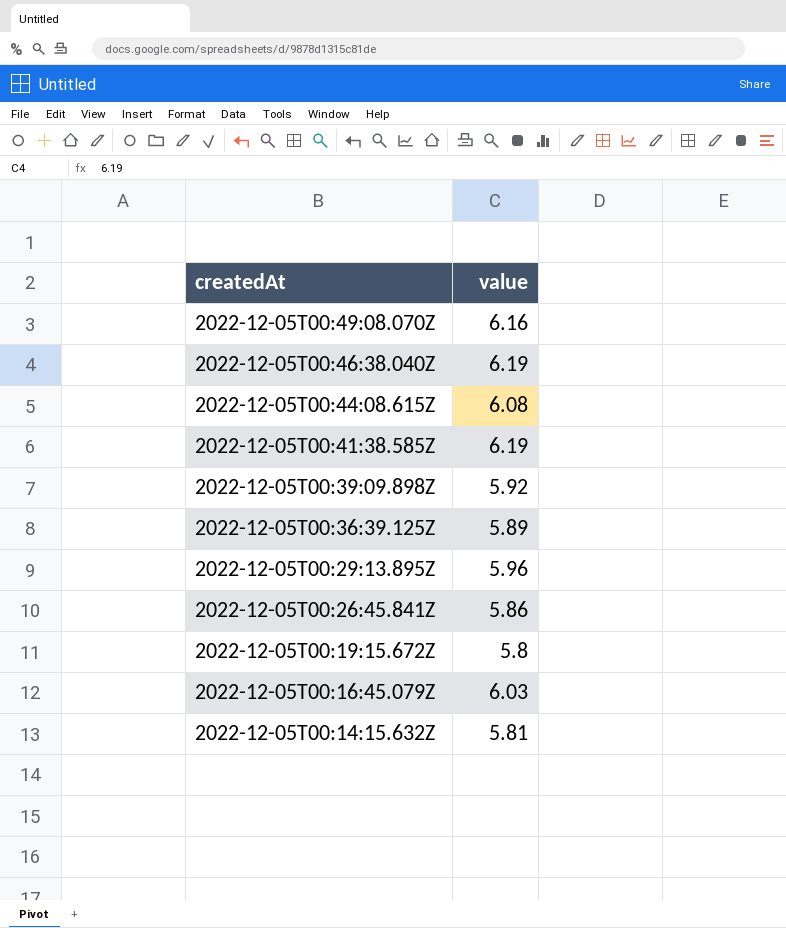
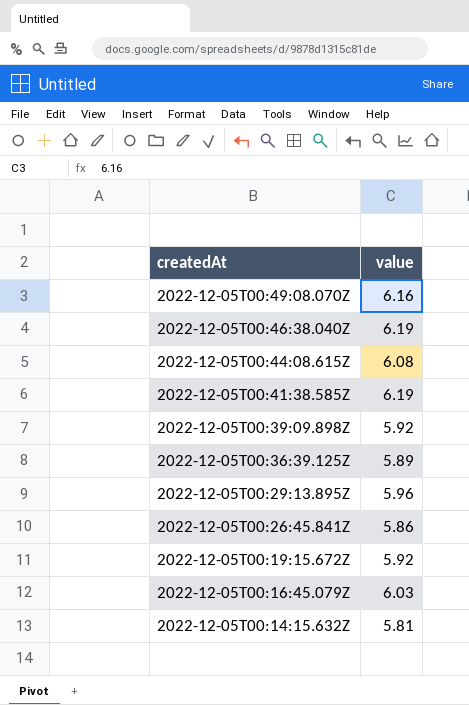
2022-12-05T00:19:15.672Z | value: 5.8 -> 5.92

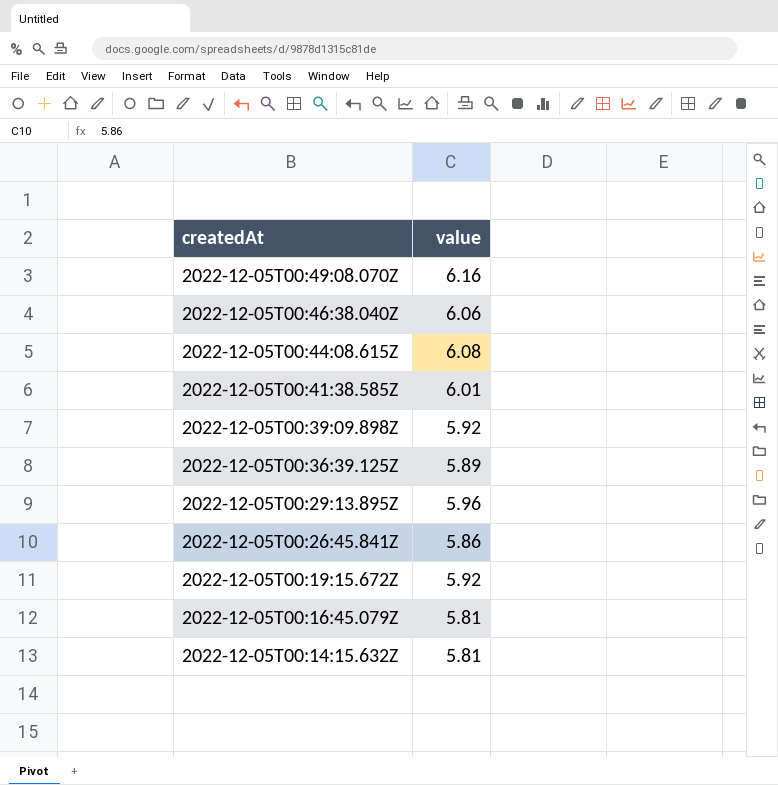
2022-12-05T00:46:38.040Z | value: 6.19 -> 6.06
2022-12-05T00:41:38.585Z | value: 6.19 -> 6.01
2022-12-05T00:16:45.079Z | value: 6.03 -> 5.81

